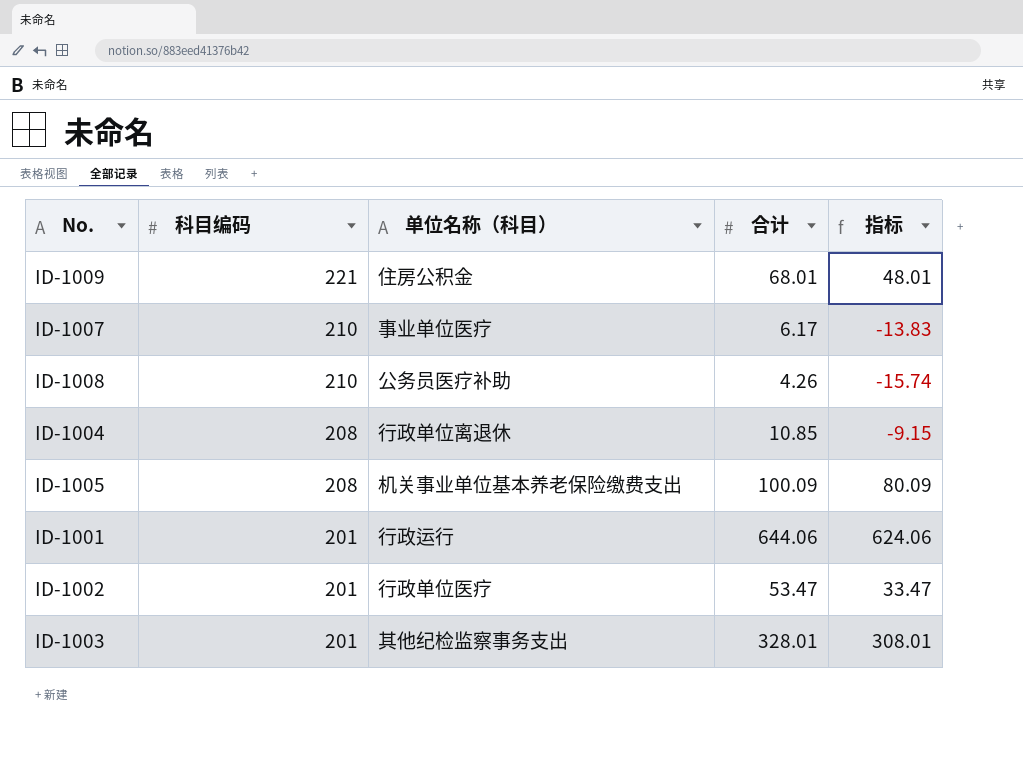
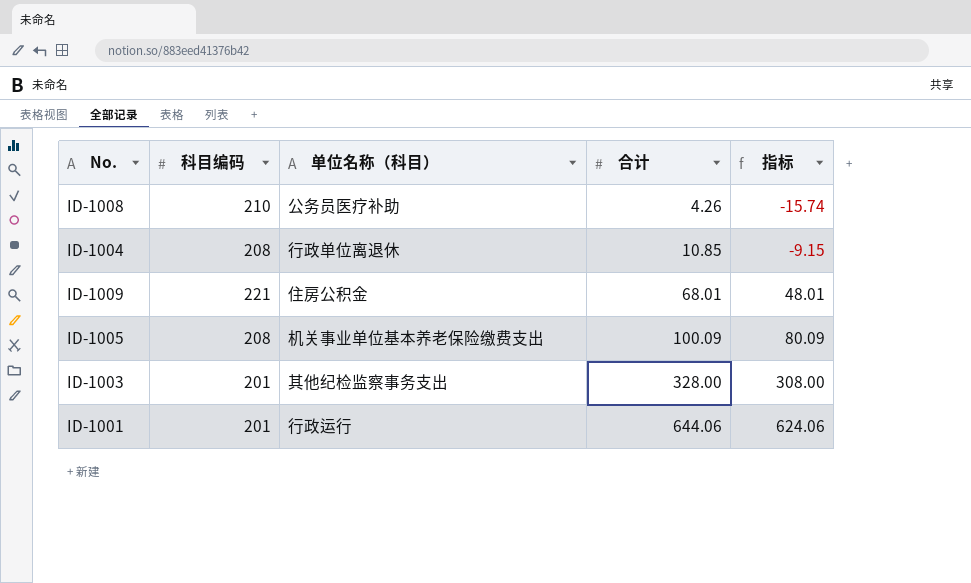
row order: 科目编码 descending -> 合计 ascending
row ID-1007: 210 | 事业单位医疗 | 6.17 | -13.83 -> none
row ID-1002: 201 | 行政单位医疗 | 53.47 | 33.47 -> none
ID-1003 | 合计: 328.01 -> 328.00
ID-1003 | 指标: 308.01 -> 308.00

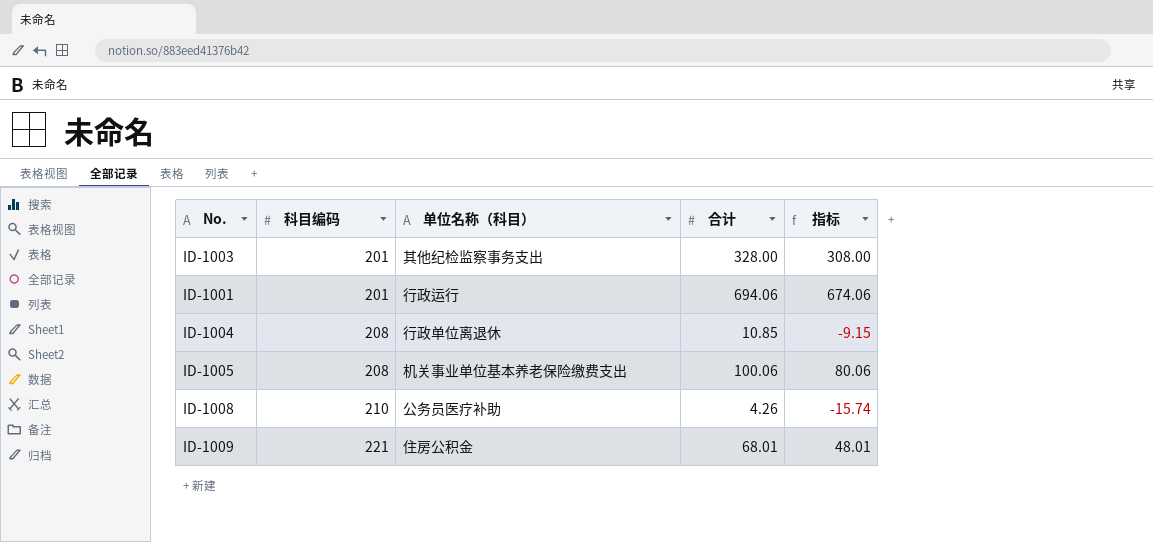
row order: 合计 ascending -> 科目编码 ascending
ID-1001 | 合计: 644.06 -> 694.06
ID-1001 | 指标: 624.06 -> 674.06
ID-1005 | 合计: 100.09 -> 100.06
ID-1005 | 指标: 80.09 -> 80.06

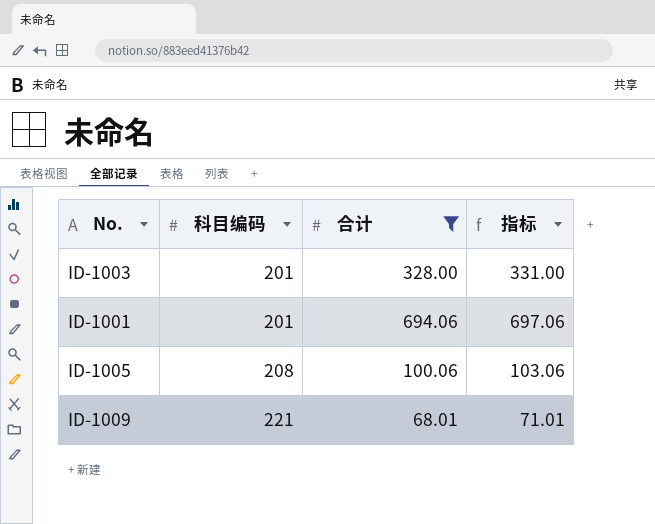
filter: none -> 合计 >= 68.01
column 单位名称（科目） | position: 3 -> none
column 指标 | formula: [合计] - 20 -> [合计] + 3

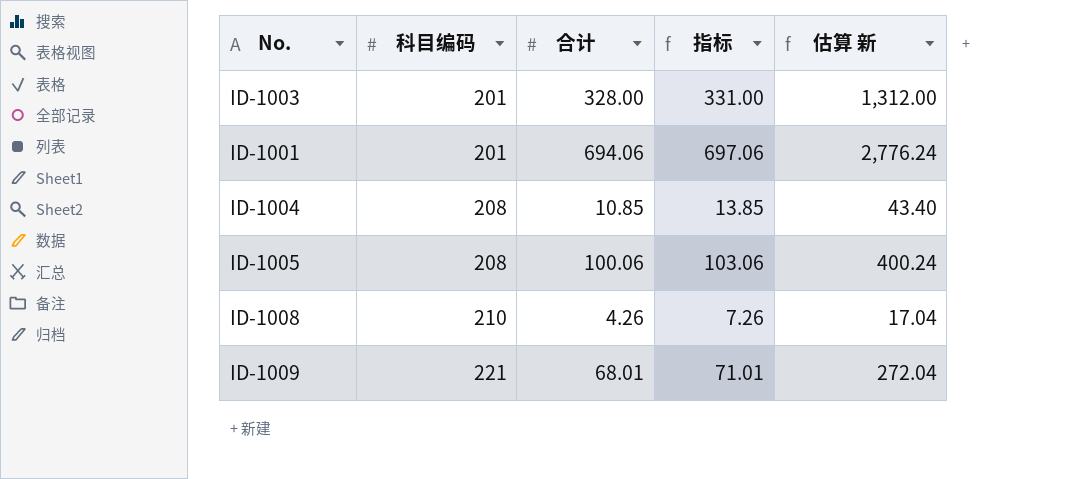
filter: 合计 >= 68.01 -> none
column 估算 新 | formula: none -> [合计] * 4

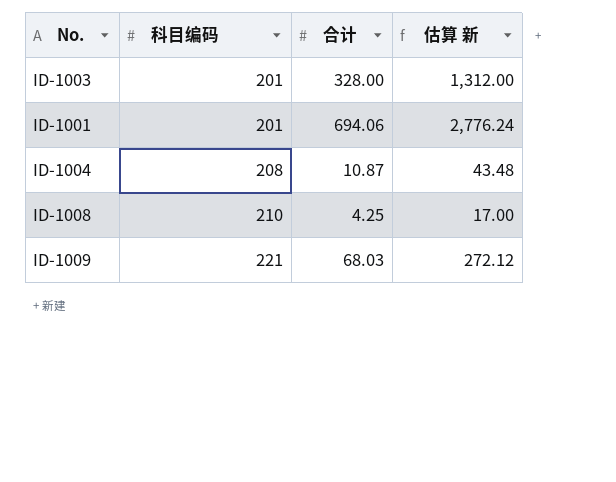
column 指标 | formula: [合计] + 3 -> none
row ID-1005: 208 | 100.06 | 103.06 | 400.24 -> none
ID-1004 | 合计: 10.85 -> 10.87
ID-1004 | 估算 新: 43.40 -> 43.48
ID-1008 | 合计: 4.26 -> 4.25
ID-1008 | 估算 新: 17.04 -> 17.00
ID-1009 | 合计: 68.01 -> 68.03
ID-1009 | 估算 新: 272.04 -> 272.12

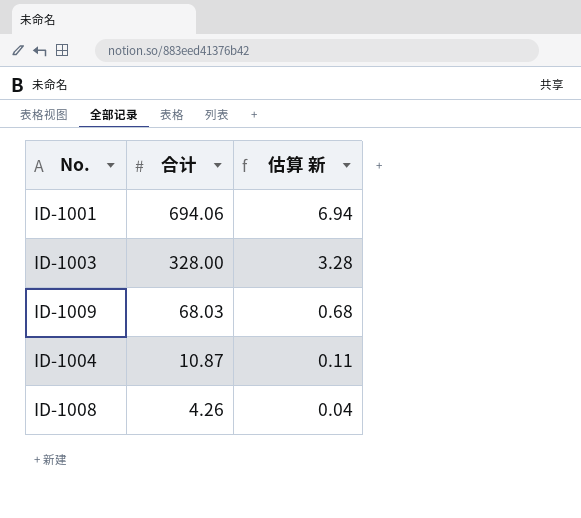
row order: 科目编码 ascending -> 合计 descending
column 科目编码 | position: 2 -> none
column 估算 新 | formula: [合计] * 4 -> [合计] * 0.01
ID-1008 | 合计: 4.25 -> 4.26

